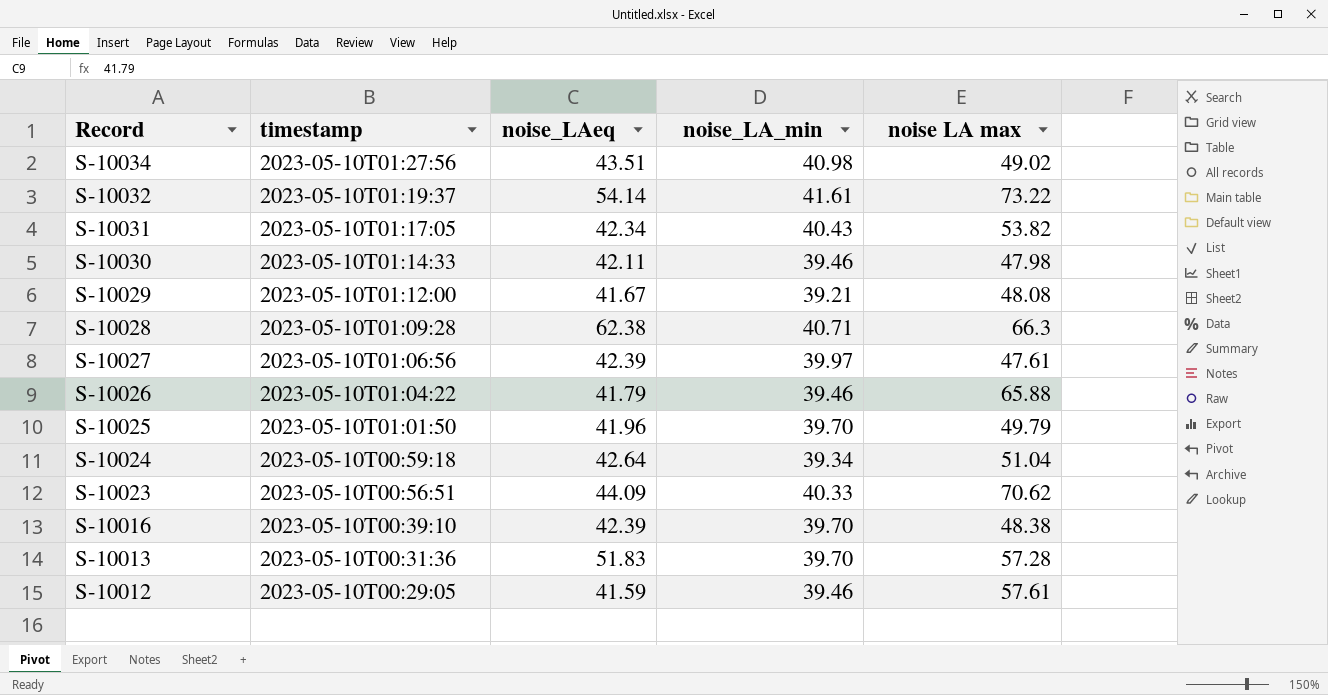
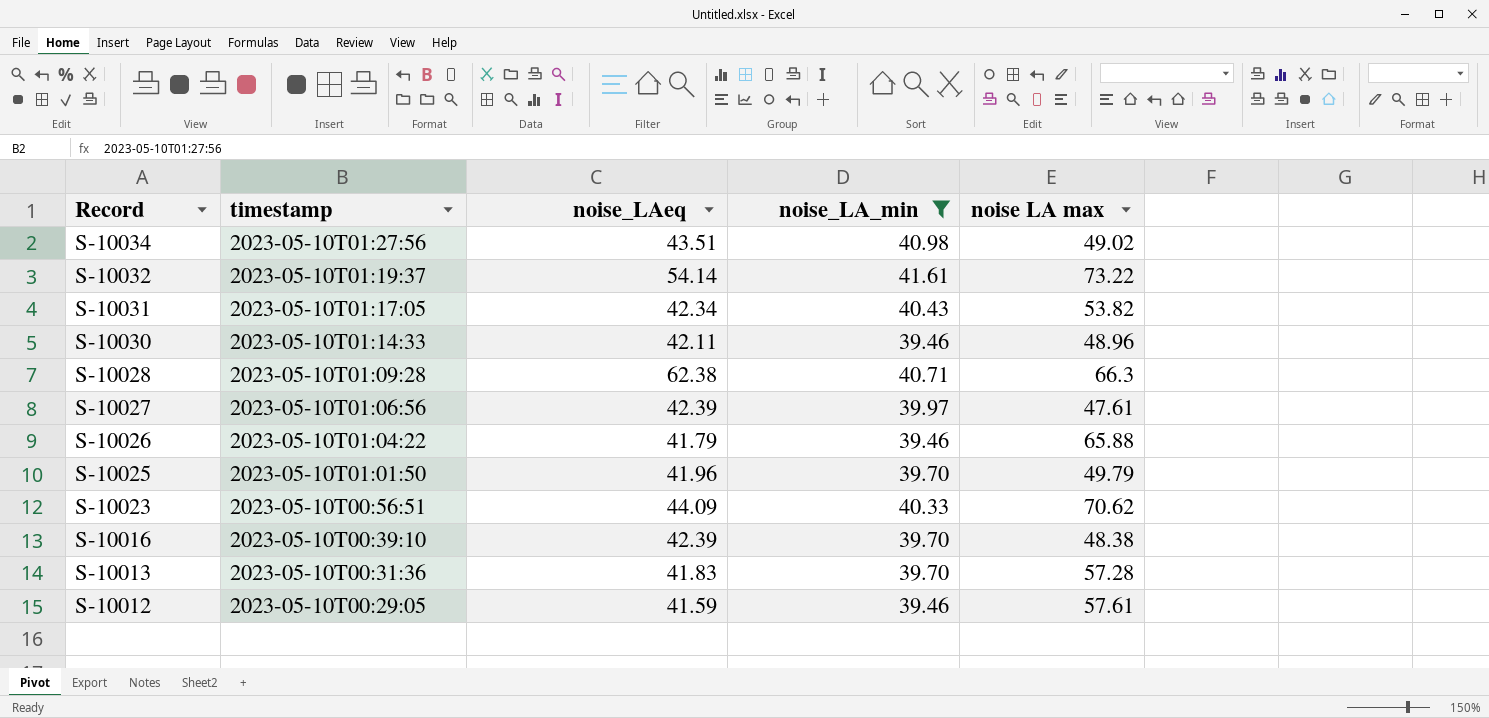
filter: none -> noise_LA_min >= 39.46
S-10030 | noise LA max: 47.98 -> 48.96
S-10013 | noise_LAeq: 51.83 -> 41.83

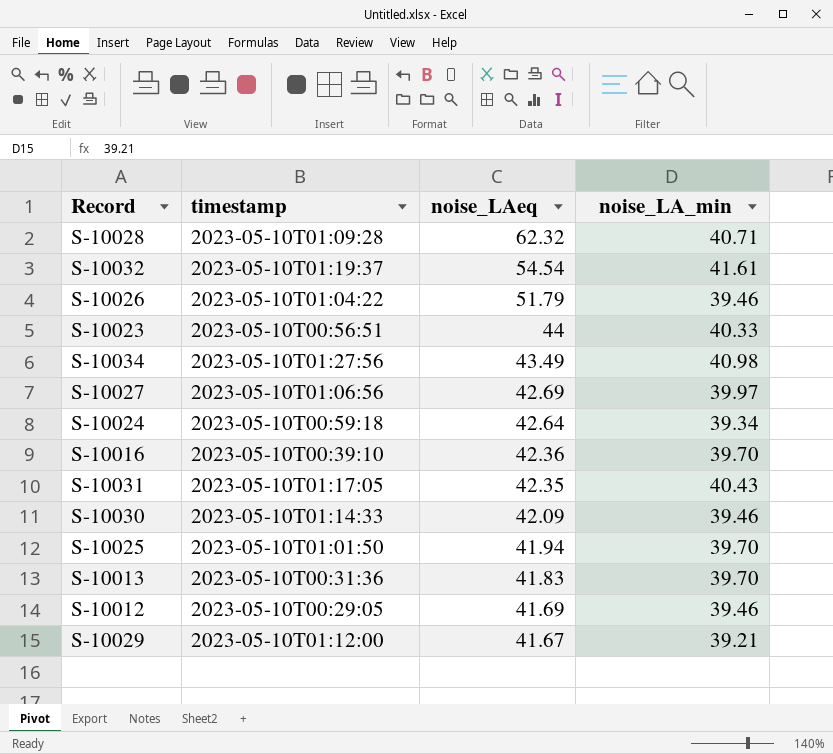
filter: noise_LA_min >= 39.46 -> none
row order: Record descending -> noise_LAeq descending
column noise LA max | position: 5 -> none
S-10028 | noise_LAeq: 62.38 -> 62.32
S-10032 | noise_LAeq: 54.14 -> 54.54
S-10026 | noise_LAeq: 41.79 -> 51.79
S-10023 | noise_LAeq: 44.09 -> 44
S-10034 | noise_LAeq: 43.51 -> 43.49
S-10027 | noise_LAeq: 42.39 -> 42.69
S-10016 | noise_LAeq: 42.39 -> 42.36
S-10031 | noise_LAeq: 42.34 -> 42.35
S-10030 | noise_LAeq: 42.11 -> 42.09
S-10025 | noise_LAeq: 41.96 -> 41.94
S-10012 | noise_LAeq: 41.59 -> 41.69

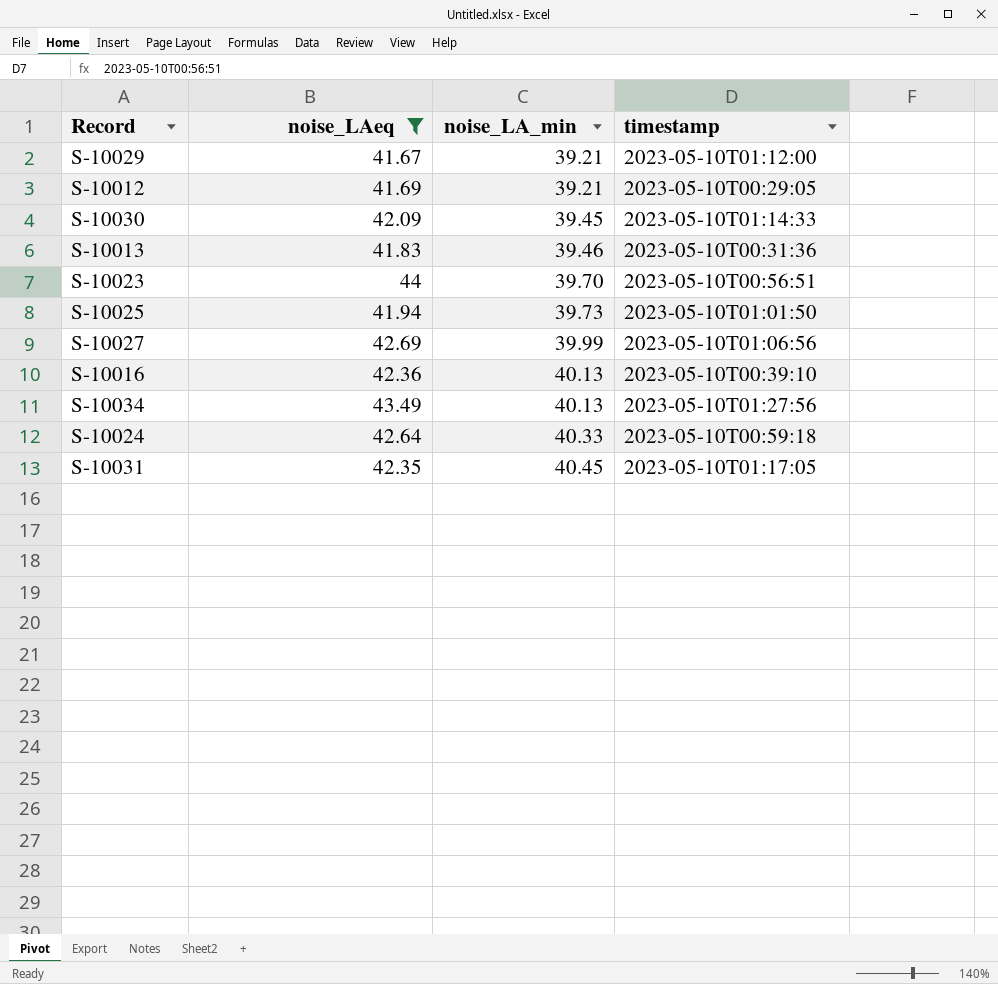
filter: none -> noise_LAeq <= 44
row order: noise_LAeq descending -> noise_LA_min ascending
column timestamp | position: 2 -> 4
S-10012 | noise_LA_min: 39.46 -> 39.21
S-10030 | noise_LA_min: 39.46 -> 39.45
S-10013 | noise_LA_min: 39.70 -> 39.46
S-10023 | noise_LA_min: 40.33 -> 39.70
S-10025 | noise_LA_min: 39.70 -> 39.73
S-10027 | noise_LA_min: 39.97 -> 39.99
S-10016 | noise_LA_min: 39.70 -> 40.13
S-10034 | noise_LA_min: 40.98 -> 40.13
S-10024 | noise_LA_min: 39.34 -> 40.33
S-10031 | noise_LA_min: 40.43 -> 40.45

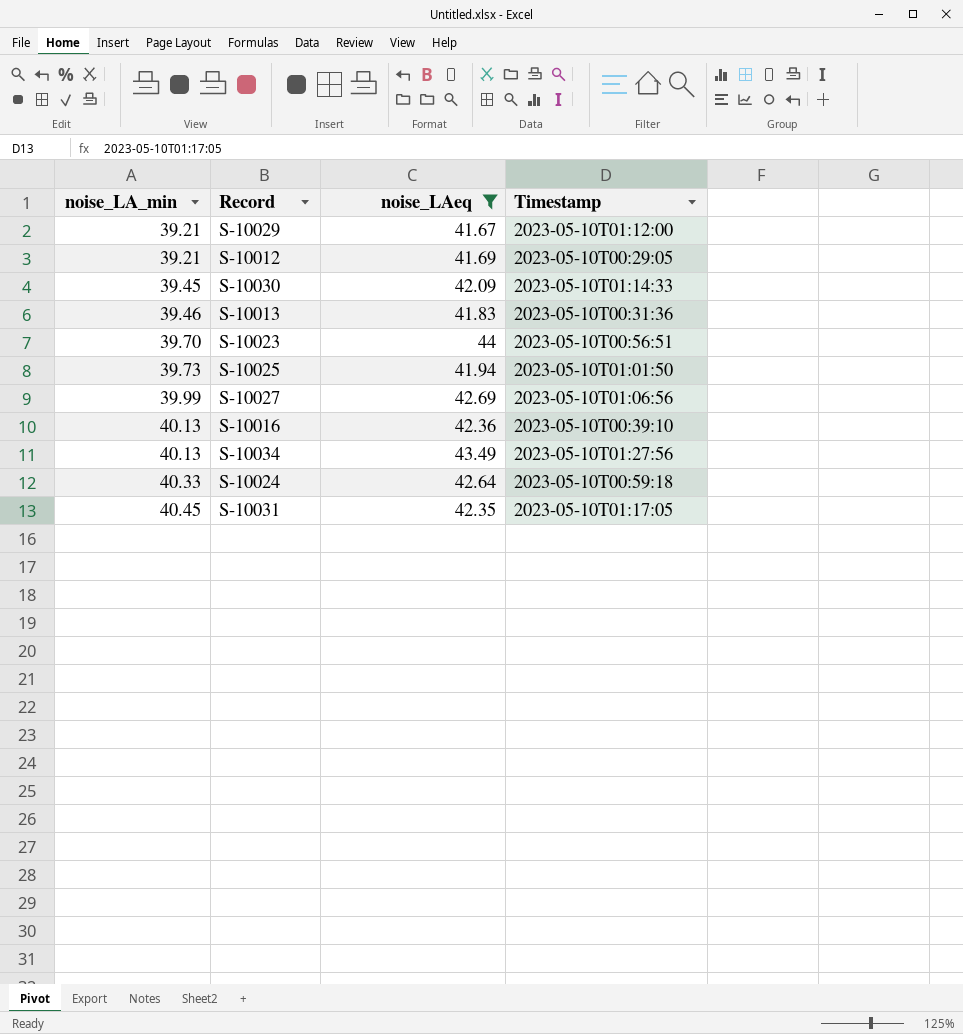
column noise_LA_min | position: 3 -> 1
column name: timestamp -> Timestamp

